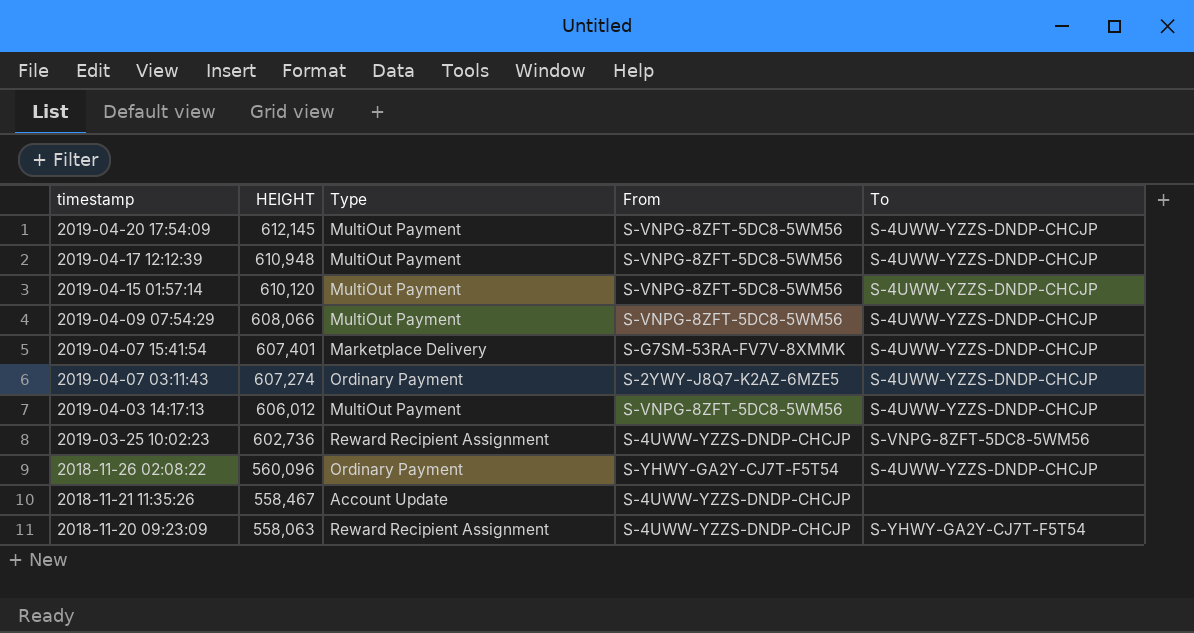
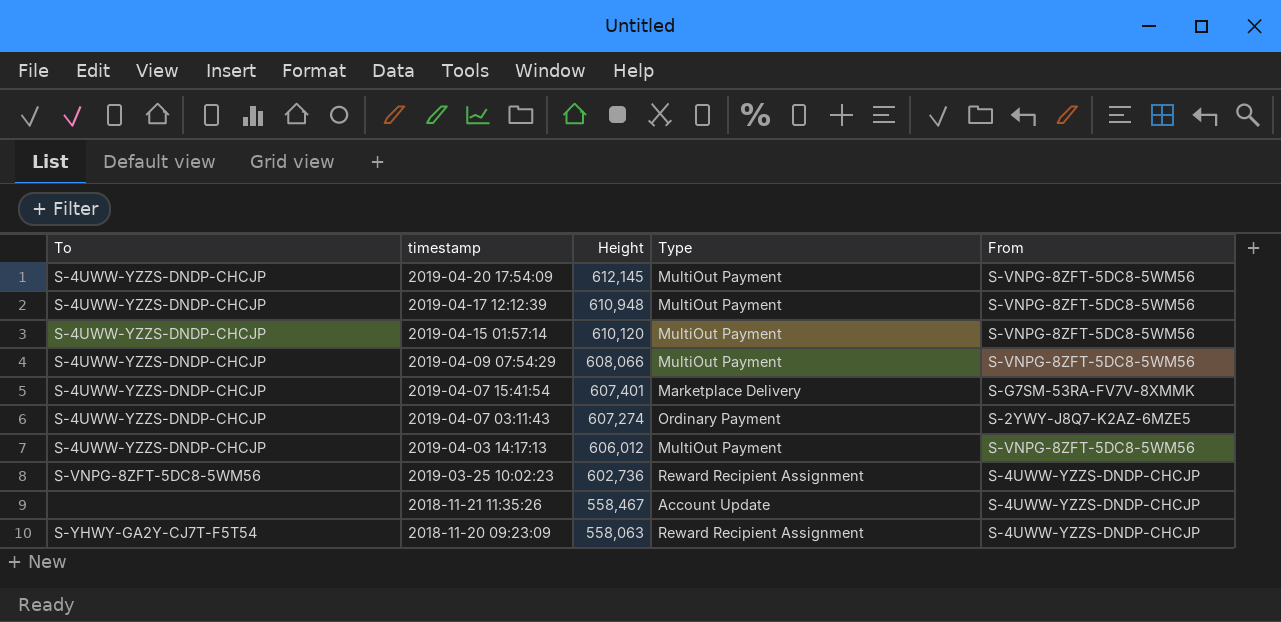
column To | position: 5 -> 1
column name: HEIGHT -> Height
row 2018-11-26 02:08:22: 560,096 | Ordinary Payment | S-YHWY-GA2Y-CJ7T-F5T54 | S-4UWW-YZZS-DNDP-CHCJP -> none

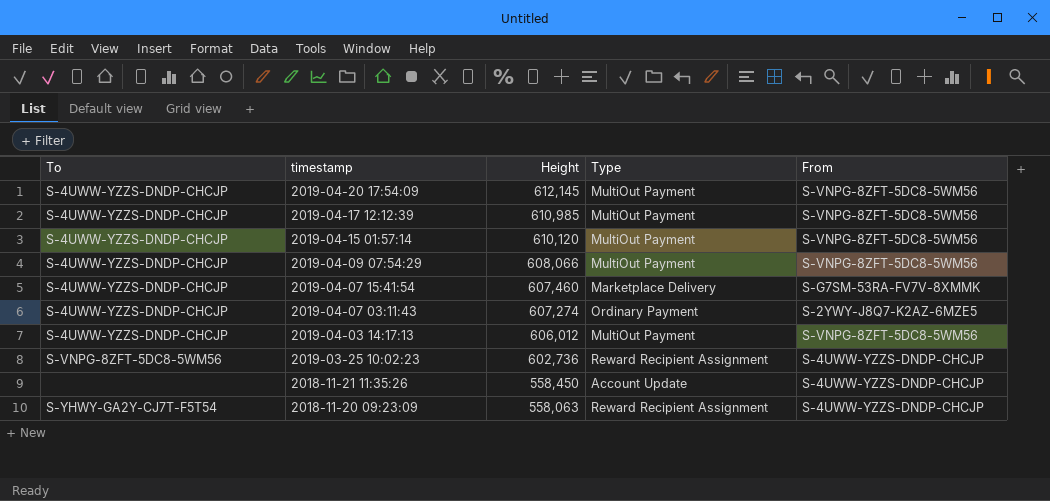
2019-04-17 12:12:39 | Height: 610,948 -> 610,985
2019-04-07 15:41:54 | Height: 607,401 -> 607,460
2018-11-21 11:35:26 | Height: 558,467 -> 558,450

